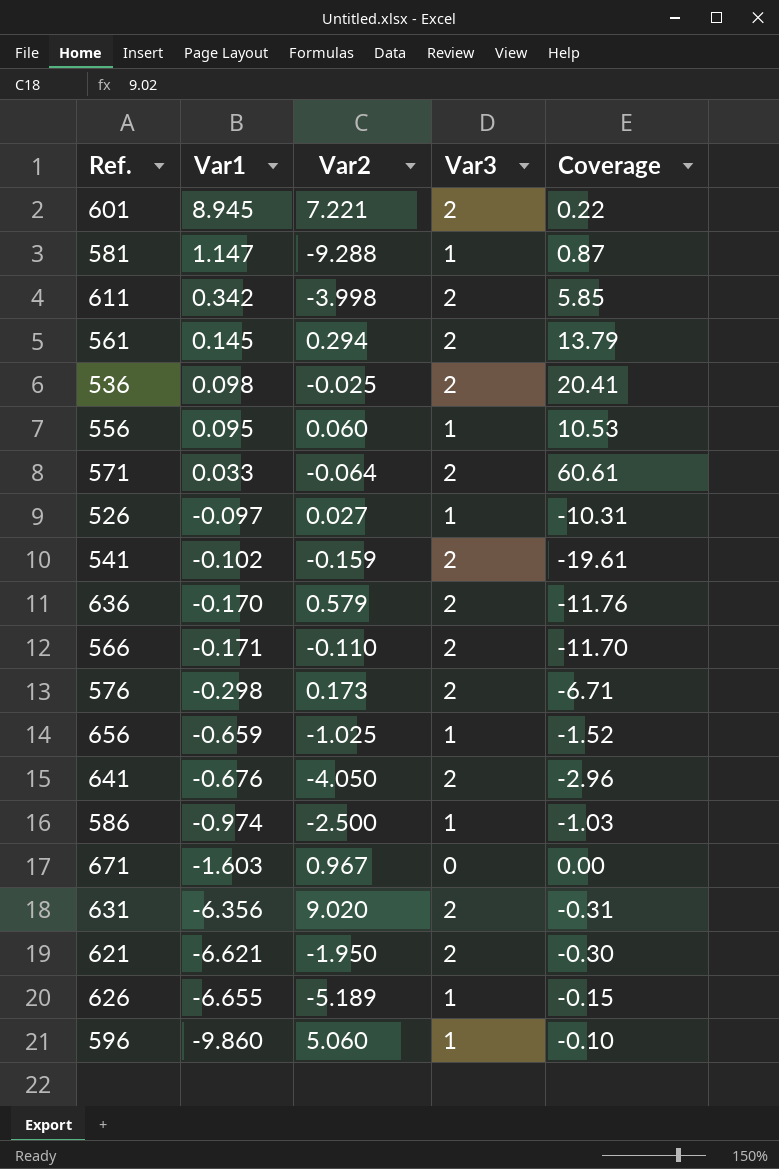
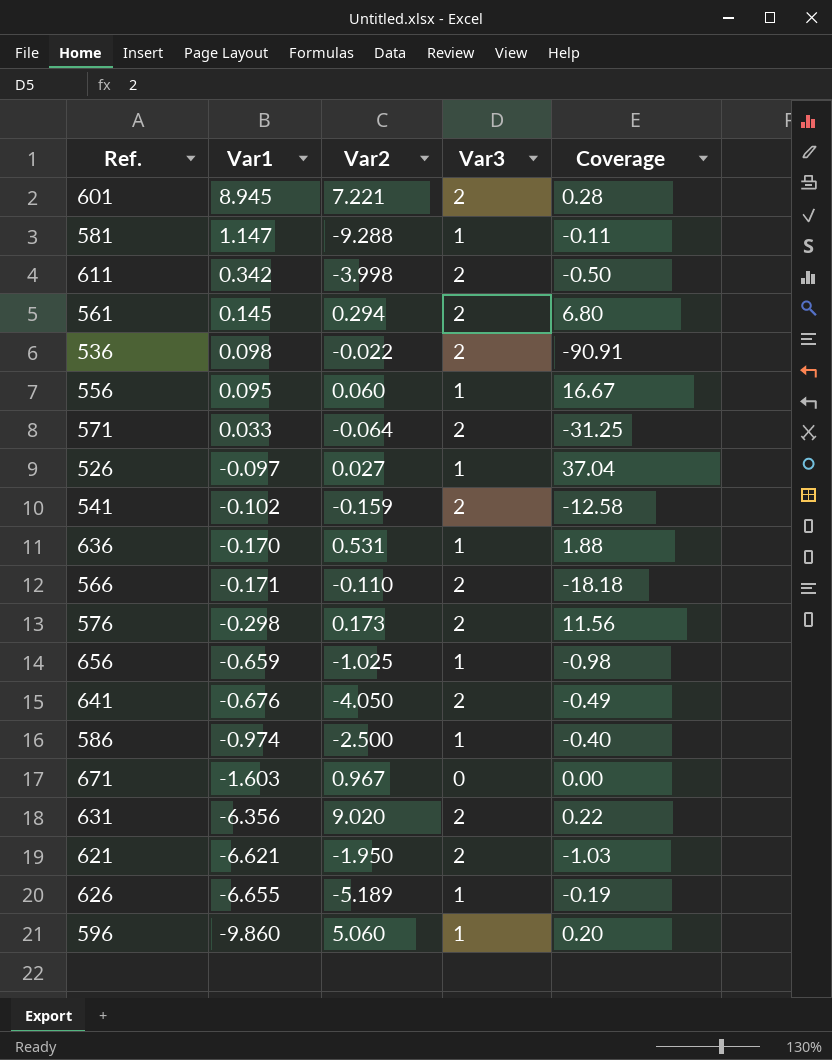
column Coverage | formula: [Var3] / [Var1] -> [Var3] / [Var2]
536 | Var2: -0.025 -> -0.022
636 | Var2: 0.579 -> 0.531
636 | Var3: 2 -> 1

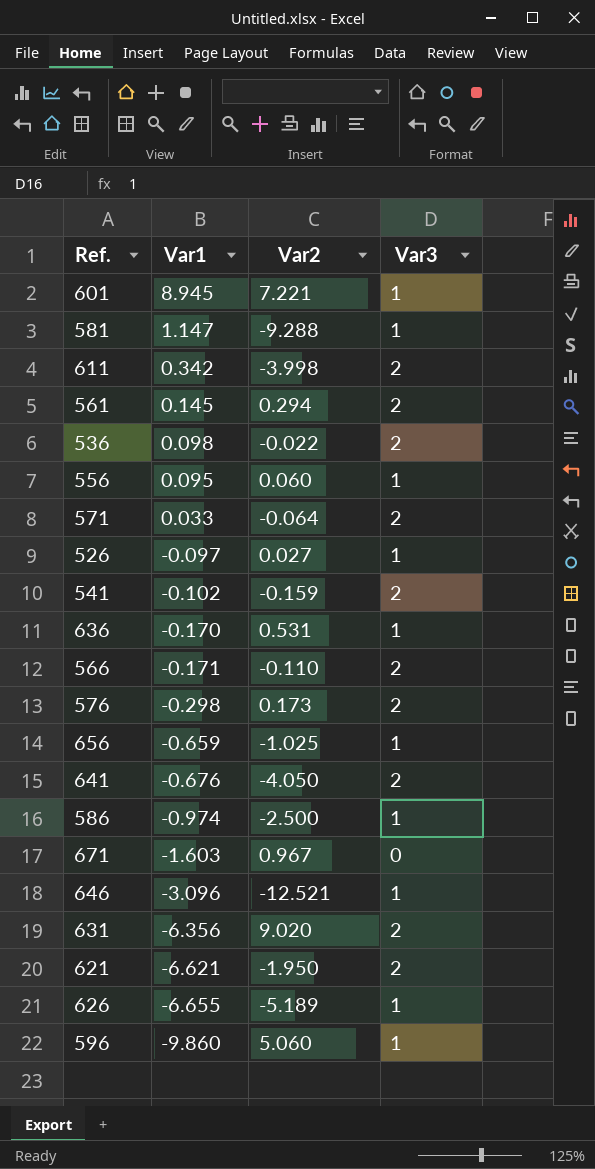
column Coverage | formula: [Var3] / [Var2] -> none
601 | Var3: 2 -> 1
row 646: none -> -3.096 | -12.521 | 1

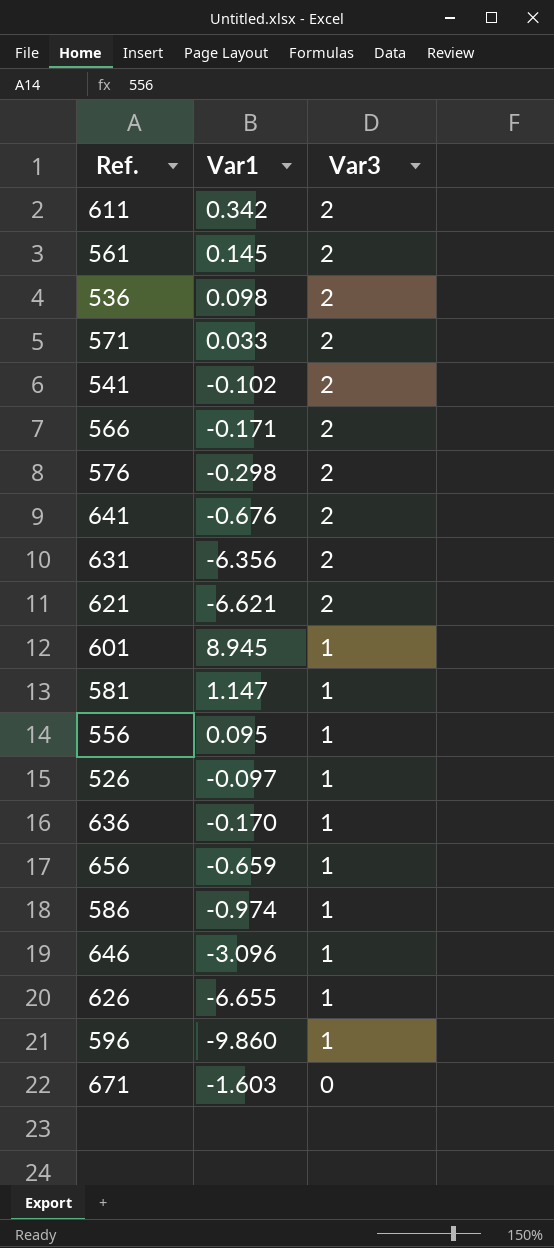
row order: Var1 descending -> Var3 descending
column Var2 | position: 3 -> none

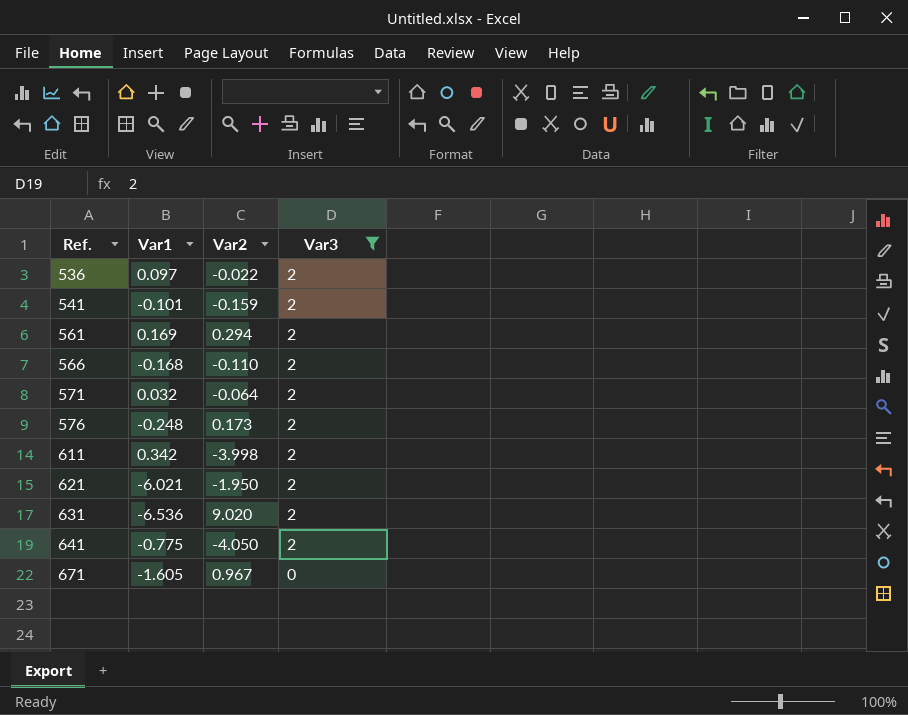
filter: none -> Var3 != 1
row order: Var3 descending -> Ref. ascending
column Var2 | position: none -> 3
536 | Var1: 0.098 -> 0.097
541 | Var1: -0.102 -> -0.101
561 | Var1: 0.145 -> 0.169
566 | Var1: -0.171 -> -0.168
571 | Var1: 0.033 -> 0.032
576 | Var1: -0.298 -> -0.248
621 | Var1: -6.621 -> -6.021
631 | Var1: -6.356 -> -6.536
641 | Var1: -0.676 -> -0.775
671 | Var1: -1.603 -> -1.605

